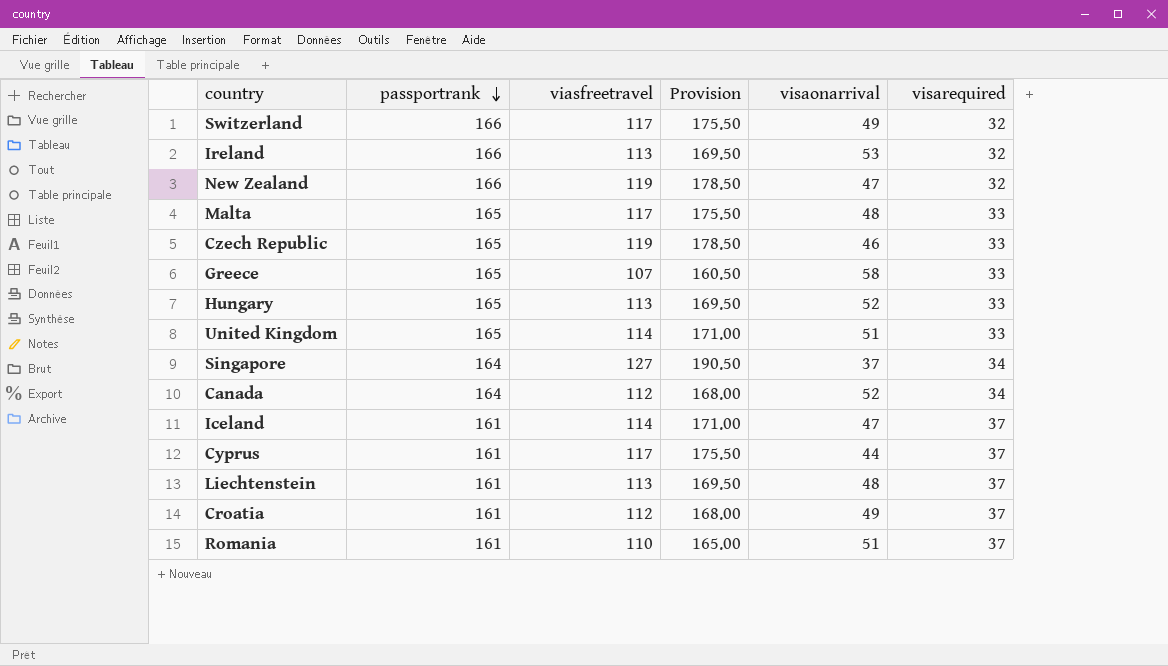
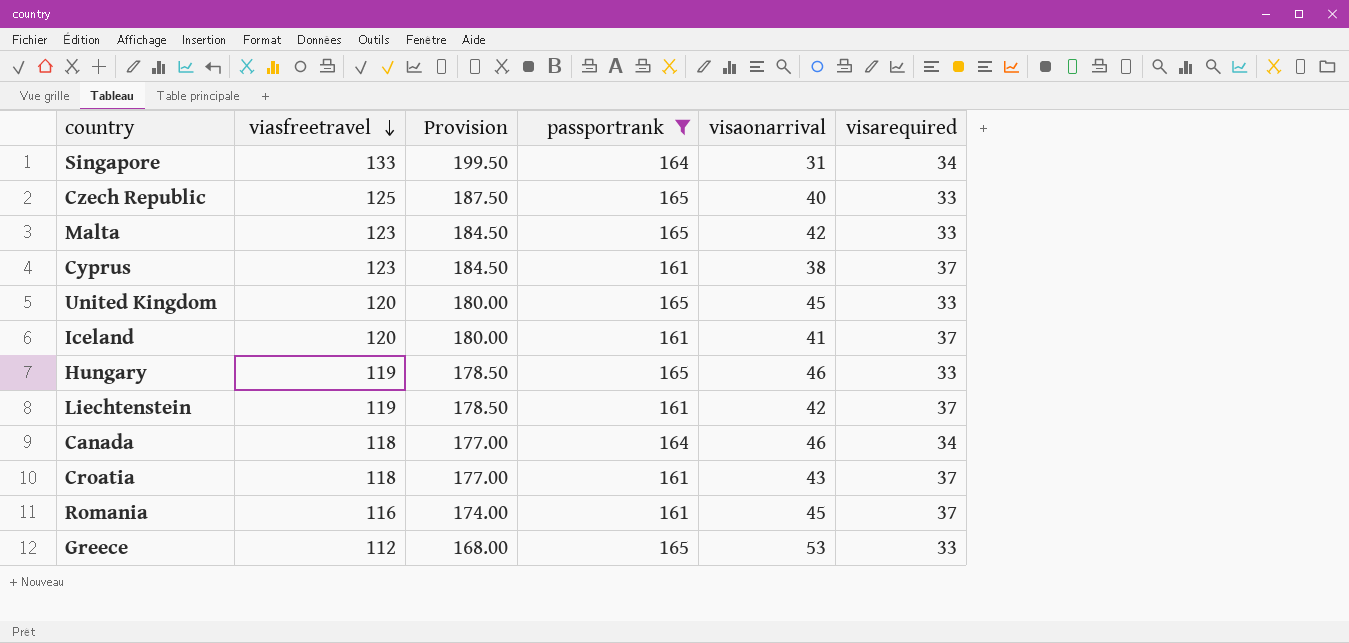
filter: none -> passportrank != 166
row order: passportrank descending -> viasfreetravel descending
column passportrank | position: 2 -> 4
Singapore | viasfreetravel: 127 -> 133
Singapore | Provision: 190.50 -> 199.50
Singapore | visaonarrival: 37 -> 31
Czech Republic | viasfreetravel: 119 -> 125
Czech Republic | Provision: 178.50 -> 187.50
Czech Republic | visaonarrival: 46 -> 40
Malta | viasfreetravel: 117 -> 123
Malta | Provision: 175.50 -> 184.50
Malta | visaonarrival: 48 -> 42
Cyprus | viasfreetravel: 117 -> 123
Cyprus | Provision: 175.50 -> 184.50
Cyprus | visaonarrival: 44 -> 38
United Kingdom | viasfreetravel: 114 -> 120
United Kingdom | Provision: 171.00 -> 180.00
United Kingdom | visaonarrival: 51 -> 45
Iceland | viasfreetravel: 114 -> 120
Iceland | Provision: 171.00 -> 180.00
Iceland | visaonarrival: 47 -> 41
Hungary | viasfreetravel: 113 -> 119
Hungary | Provision: 169.50 -> 178.50
Hungary | visaonarrival: 52 -> 46
Liechtenstein | viasfreetravel: 113 -> 119
Liechtenstein | Provision: 169.50 -> 178.50
Liechtenstein | visaonarrival: 48 -> 42
Canada | viasfreetravel: 112 -> 118
Canada | Provision: 168.00 -> 177.00
Canada | visaonarrival: 52 -> 46
Croatia | viasfreetravel: 112 -> 118
Croatia | Provision: 168.00 -> 177.00
Croatia | visaonarrival: 49 -> 43
Romania | viasfreetravel: 110 -> 116
Romania | Provision: 165.00 -> 174.00
Romania | visaonarrival: 51 -> 45
Greece | viasfreetravel: 107 -> 112
Greece | Provision: 160.50 -> 168.00
Greece | visaonarrival: 58 -> 53

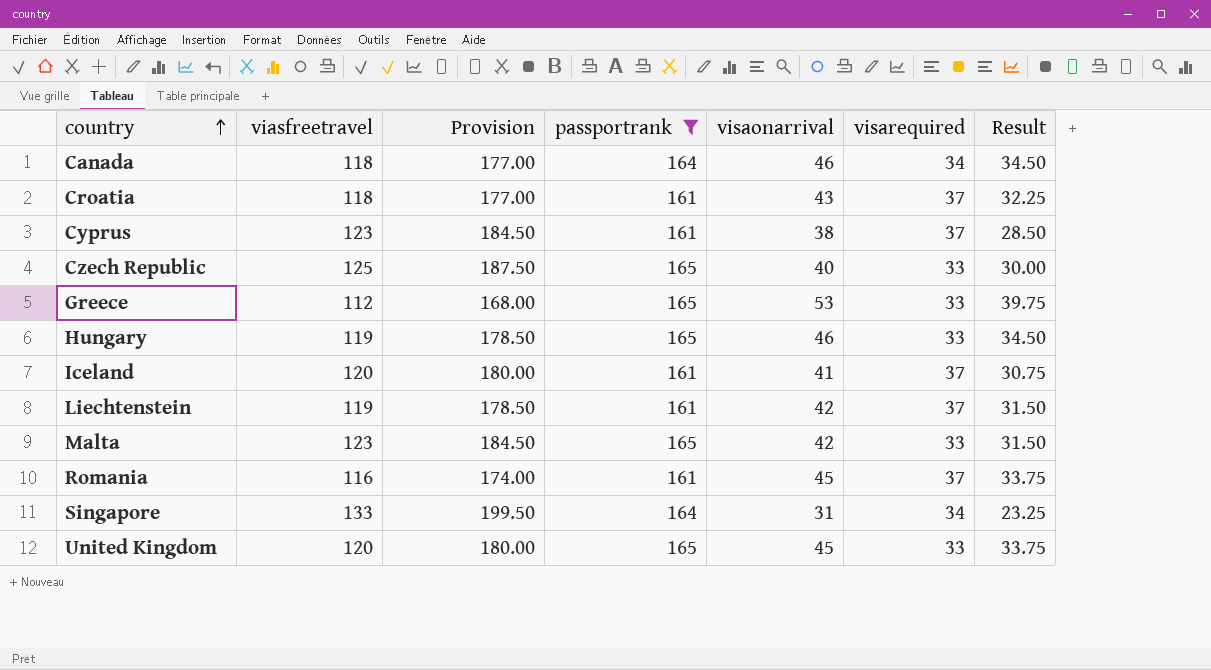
row order: viasfreetravel descending -> country ascending
column Result | formula: none -> [visaonarrival] * 0.75

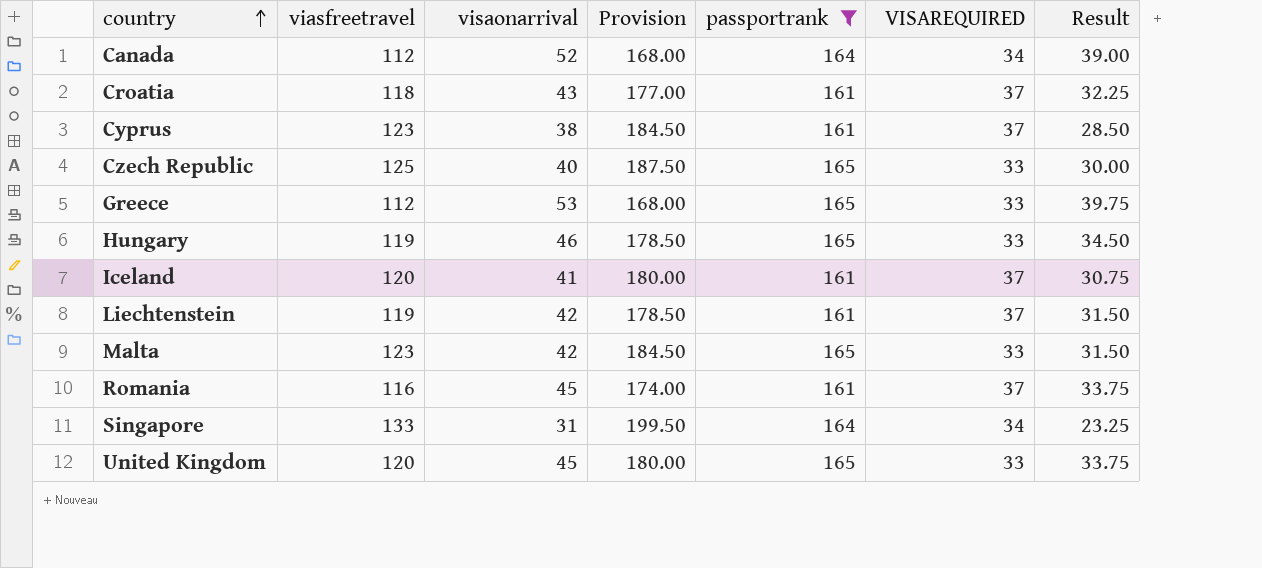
column visaonarrival | position: 5 -> 3
column name: visarequired -> VISAREQUIRED
Canada | viasfreetravel: 118 -> 112
Canada | visaonarrival: 46 -> 52
Canada | Provision: 177.00 -> 168.00
Canada | Result: 34.50 -> 39.00

